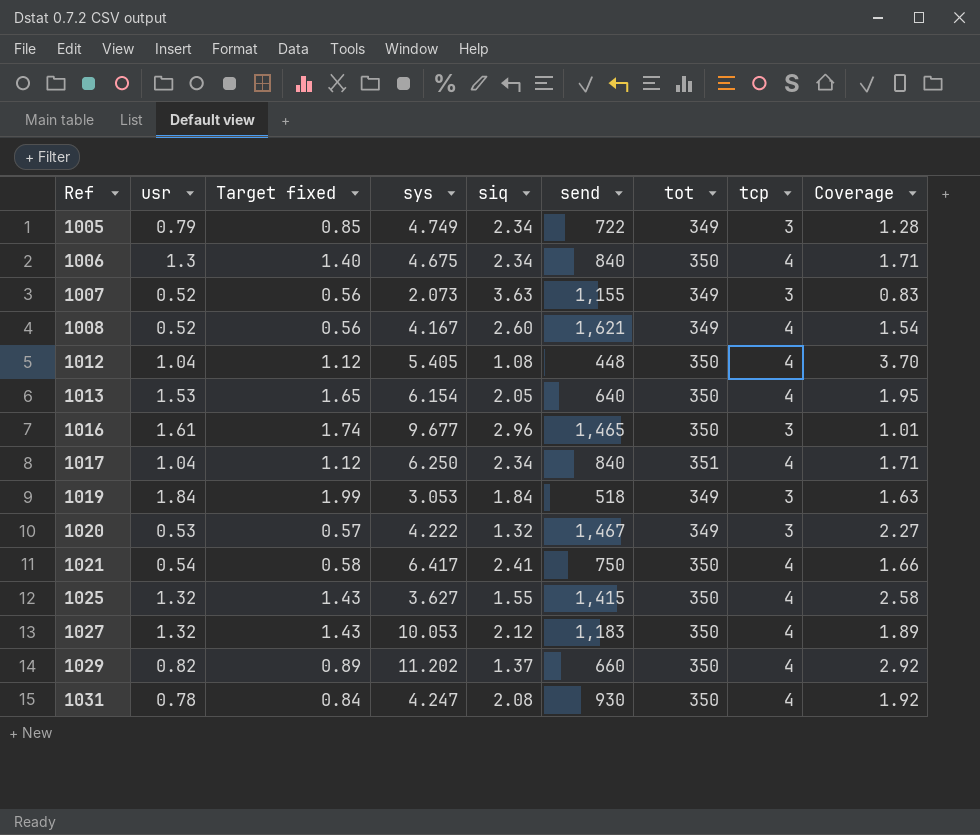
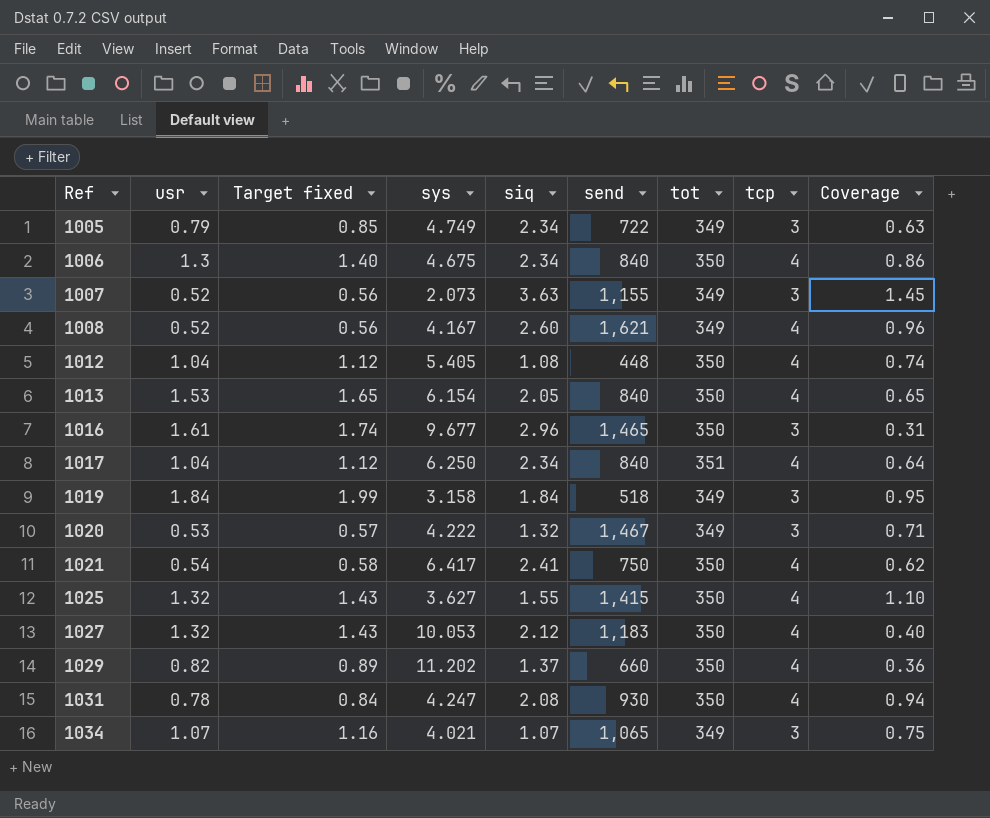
column Coverage | formula: [tcp] / [siq] -> [tcp] / [sys]
1013 | send: 640 -> 840
1019 | sys: 3.053 -> 3.158
row 1034: none -> 1.07 | 1.16 | 4.021 | 1.07 | 1,065 | 349 | 3 | 0.75

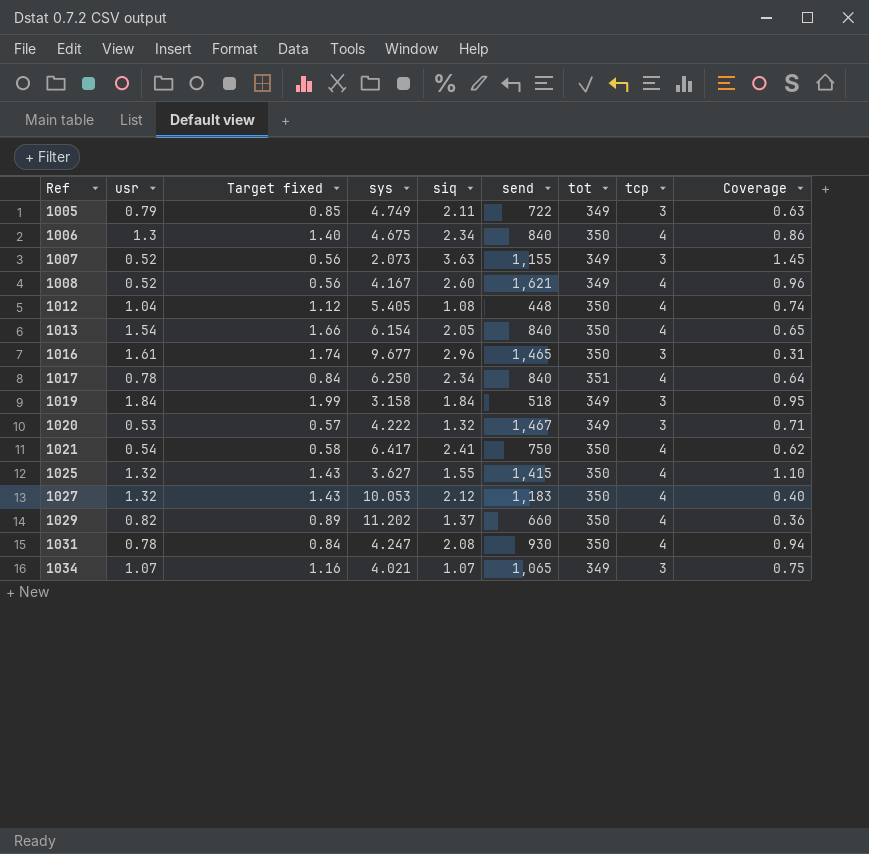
1005 | siq: 2.34 -> 2.11
1013 | usr: 1.53 -> 1.54
1013 | Target fixed: 1.65 -> 1.66
1017 | usr: 1.04 -> 0.78
1017 | Target fixed: 1.12 -> 0.84

